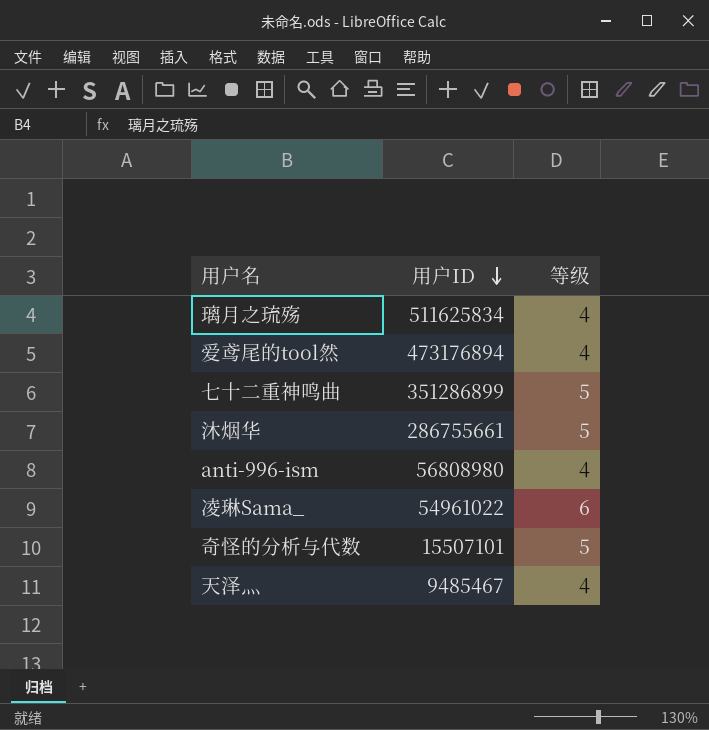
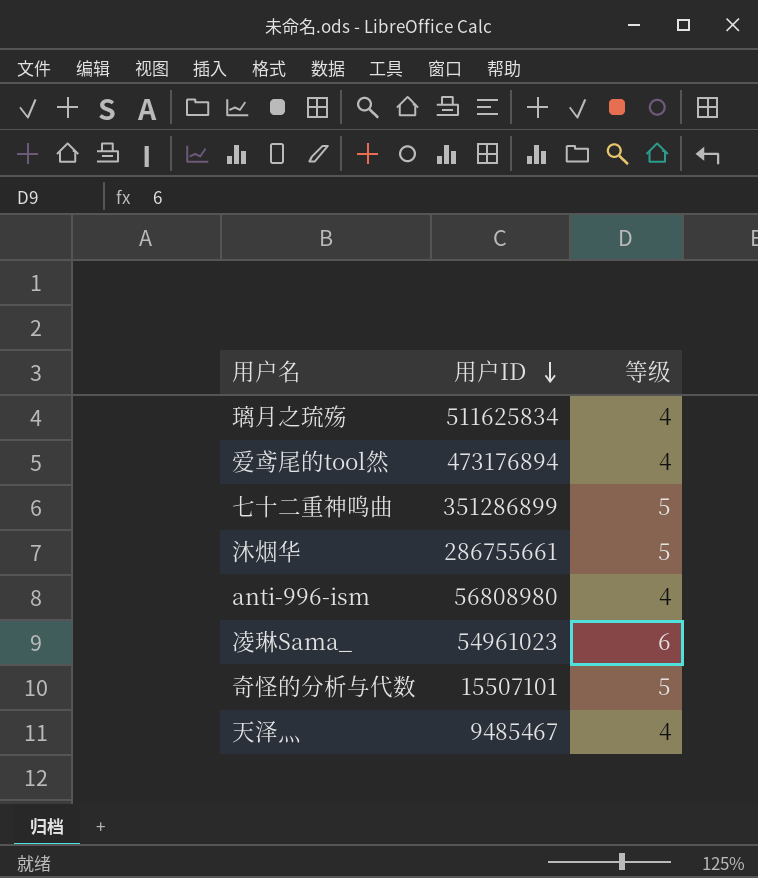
凌琳Sama_ | 用户ID: 54961022 -> 54961023

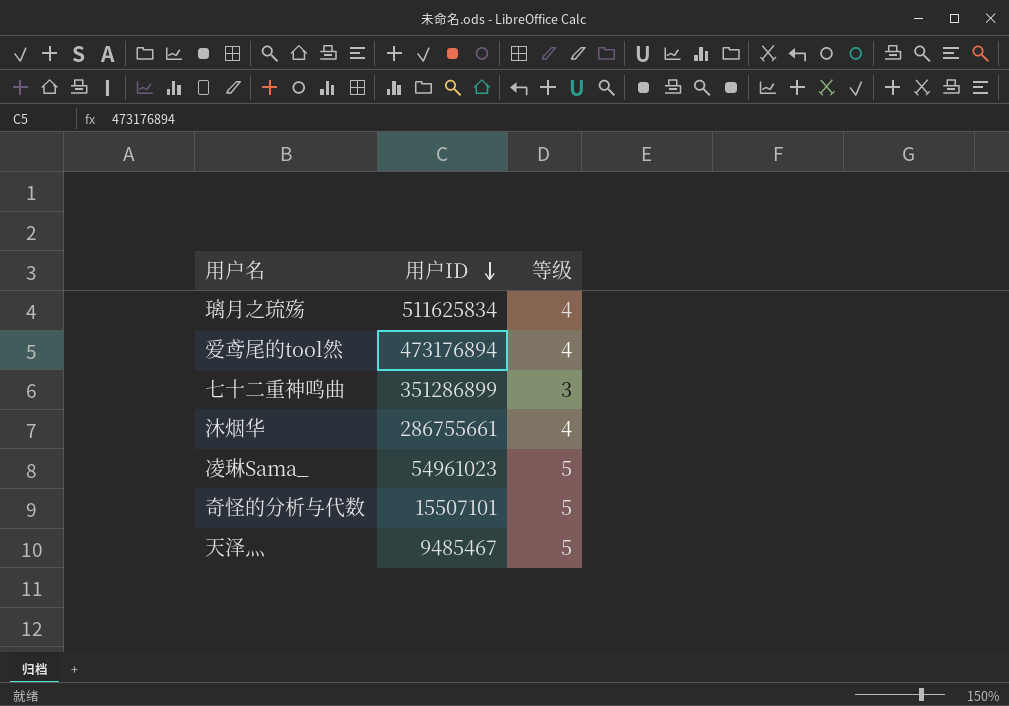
row anti-996-ism: 56808980 | 4 -> none
七十二重神鸣曲 | 等级: 5 -> 3
沐烟华 | 等级: 5 -> 4
凌琳Sama_ | 等级: 6 -> 5
天泽灬 | 等级: 4 -> 5

